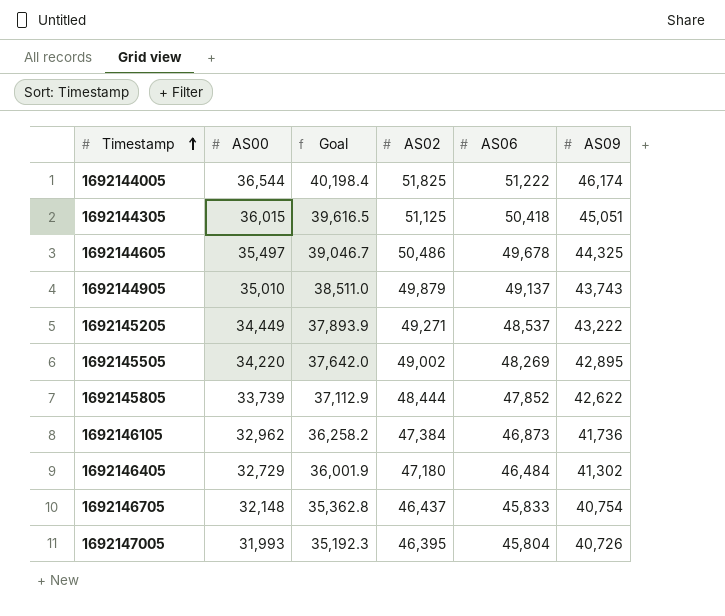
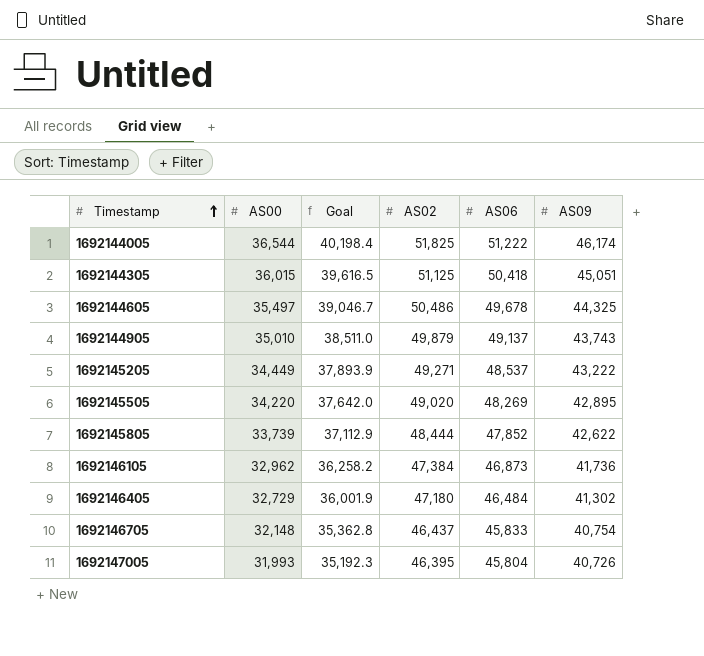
1692145505 | AS02: 49,002 -> 49,020

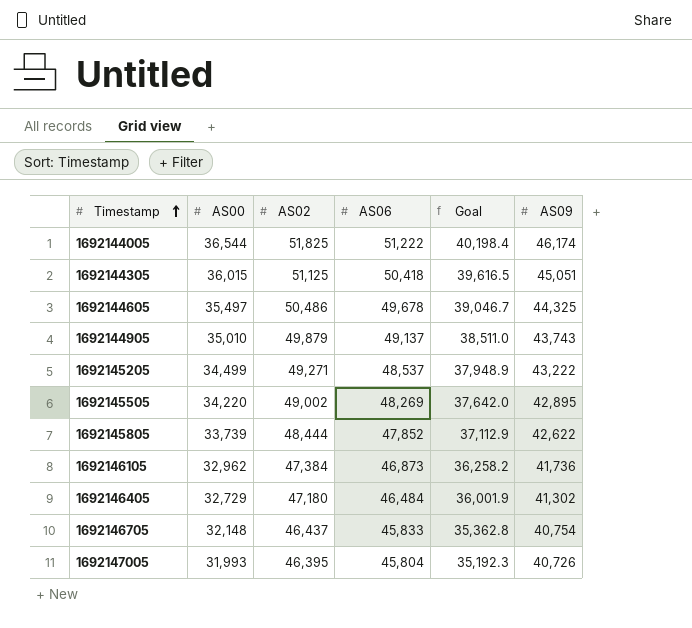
column Goal | position: 3 -> 5
1692145205 | AS00: 34,449 -> 34,499
1692145205 | Goal: 37,893.9 -> 37,948.9
1692145505 | AS02: 49,020 -> 49,002

